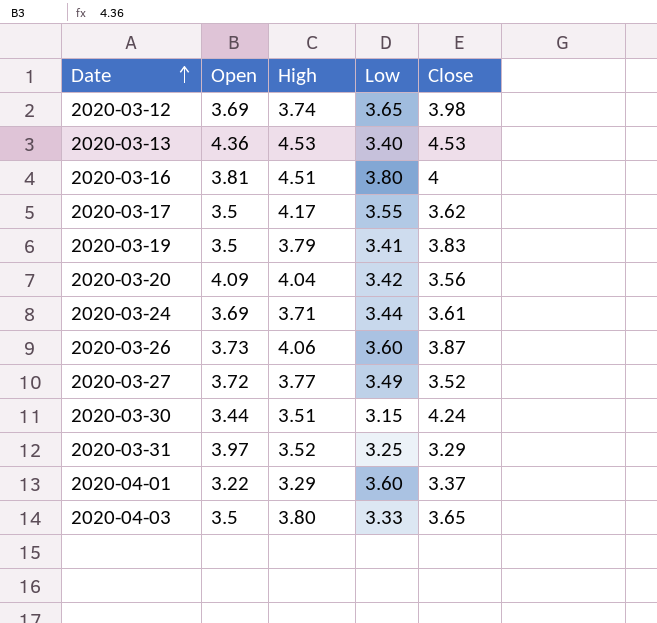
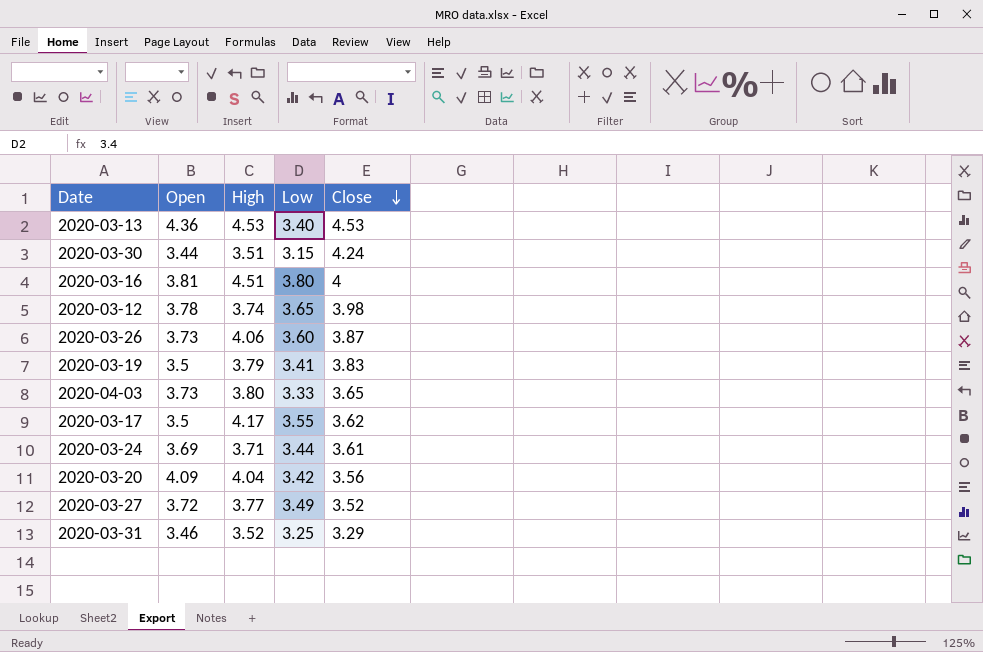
row order: Date ascending -> Close descending
row 2020-04-01: 3.22 | 3.29 | 3.60 | 3.37 -> none
2020-03-12 | Open: 3.69 -> 3.78
2020-04-03 | Open: 3.5 -> 3.73
2020-03-31 | Open: 3.97 -> 3.46

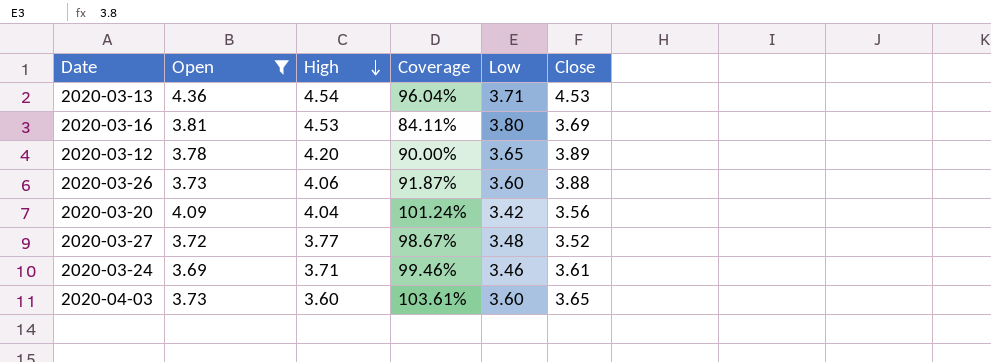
filter: none -> Open >= 3.69
row order: Close descending -> High descending
column Coverage | formula: none -> [Open] / [High]
2020-03-13 | High: 4.53 -> 4.54
2020-03-13 | Low: 3.40 -> 3.71
2020-03-16 | High: 4.51 -> 4.53
2020-03-16 | Close: 4 -> 3.69
2020-03-12 | High: 3.74 -> 4.20
2020-03-12 | Close: 3.98 -> 3.89
2020-03-26 | Close: 3.87 -> 3.88
2020-03-27 | Low: 3.49 -> 3.48
2020-03-24 | Low: 3.44 -> 3.46
2020-04-03 | High: 3.80 -> 3.60
2020-04-03 | Low: 3.33 -> 3.60

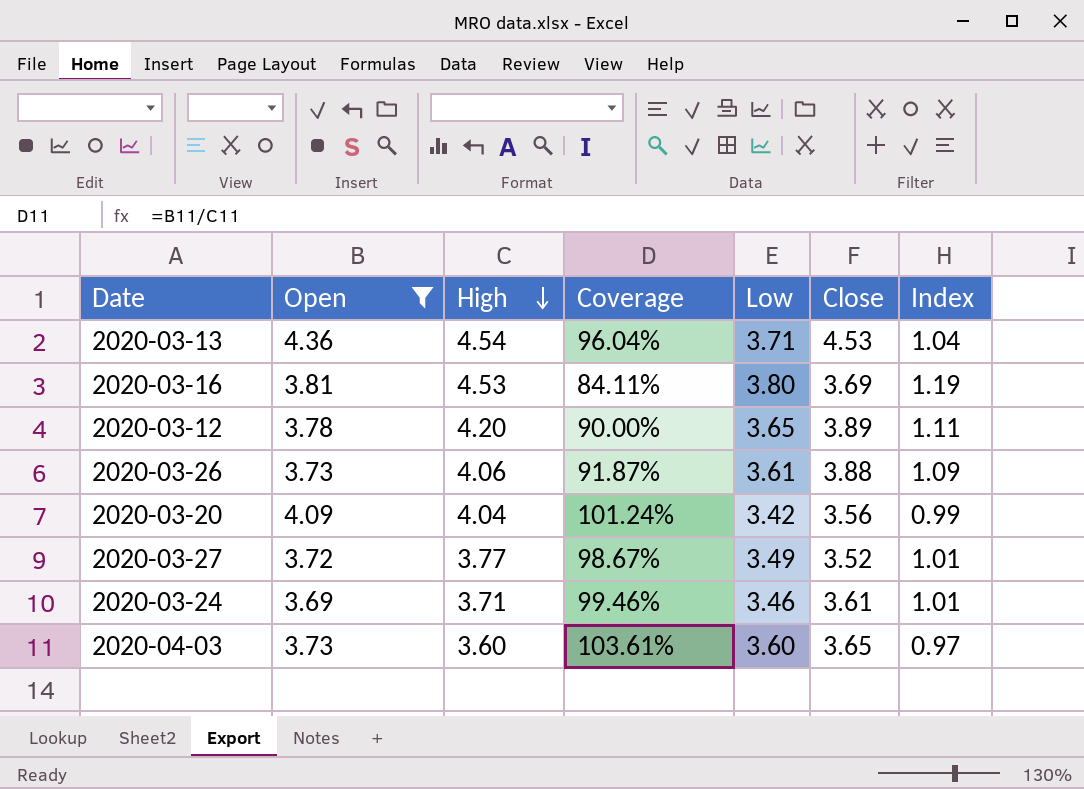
column Index | formula: none -> [High] / [Open]
2020-03-26 | Low: 3.60 -> 3.61
2020-03-27 | Low: 3.48 -> 3.49

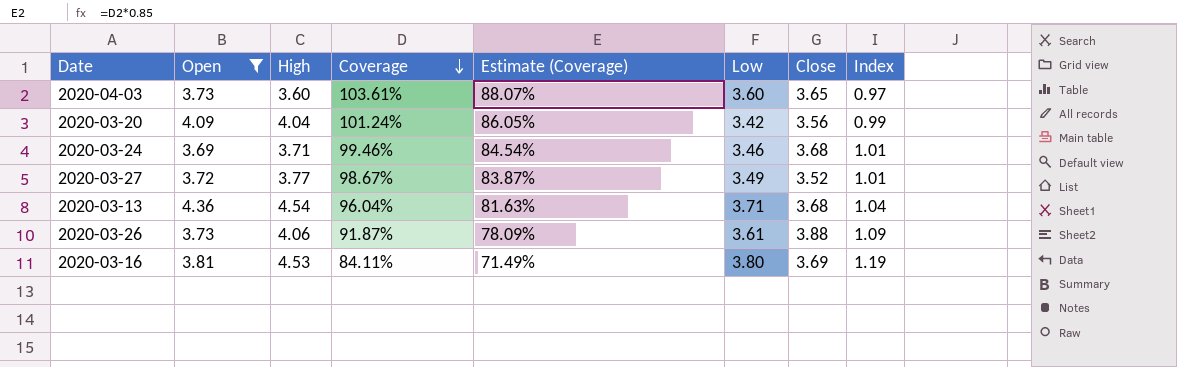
row order: High descending -> Coverage descending
column Estimate (Coverage) | formula: none -> [Coverage] * 0.85
row 2020-03-12: 3.78 | 4.20 | 90.00% | 3.65 | 3.89 | 1.11 -> none
2020-03-24 | Close: 3.61 -> 3.68
2020-03-13 | Close: 4.53 -> 3.68

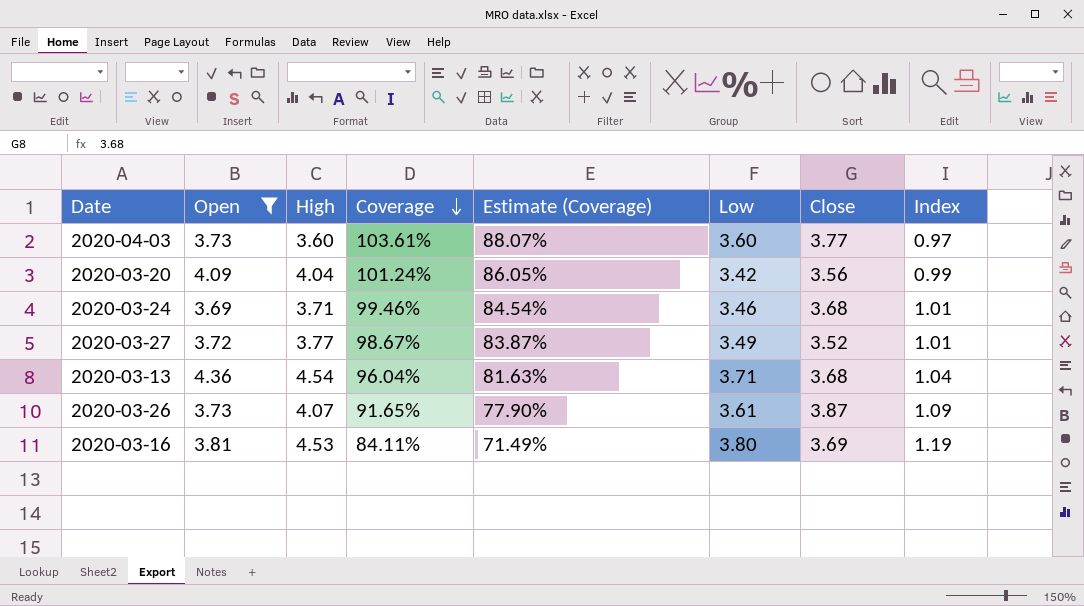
2020-04-03 | Close: 3.65 -> 3.77
2020-03-26 | High: 4.06 -> 4.07
2020-03-26 | Coverage: 91.87% -> 91.65%
2020-03-26 | Estimate (Coverage): 78.09% -> 77.90%
2020-03-26 | Close: 3.88 -> 3.87

